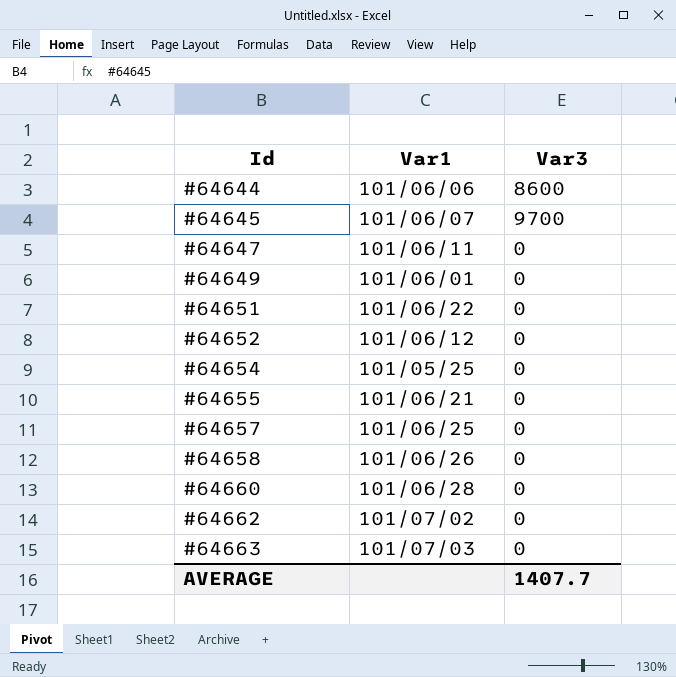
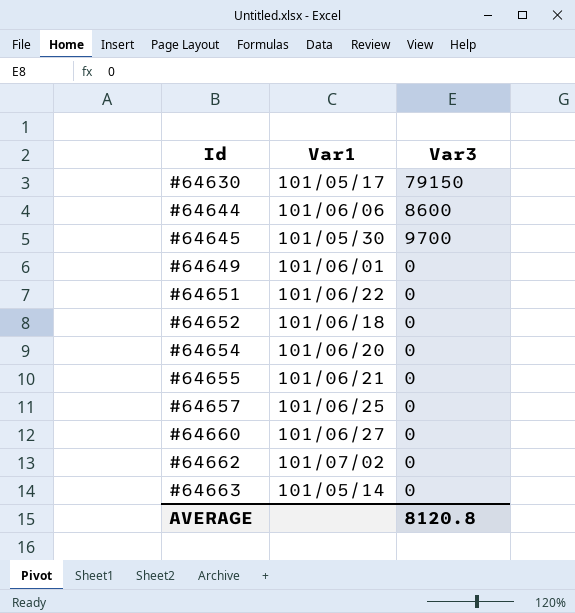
row #64647: 101/06/11 | 0 -> none
row #64658: 101/06/26 | 0 -> none
row #64630: none -> 101/05/17 | 79150
#64645 | Var1: 101/06/07 -> 101/05/30
#64652 | Var1: 101/06/12 -> 101/06/18
#64654 | Var1: 101/05/25 -> 101/06/20
#64660 | Var1: 101/06/28 -> 101/06/27
#64663 | Var1: 101/07/03 -> 101/05/14
AVERAGE | Var3: 1407.7 -> 8120.8

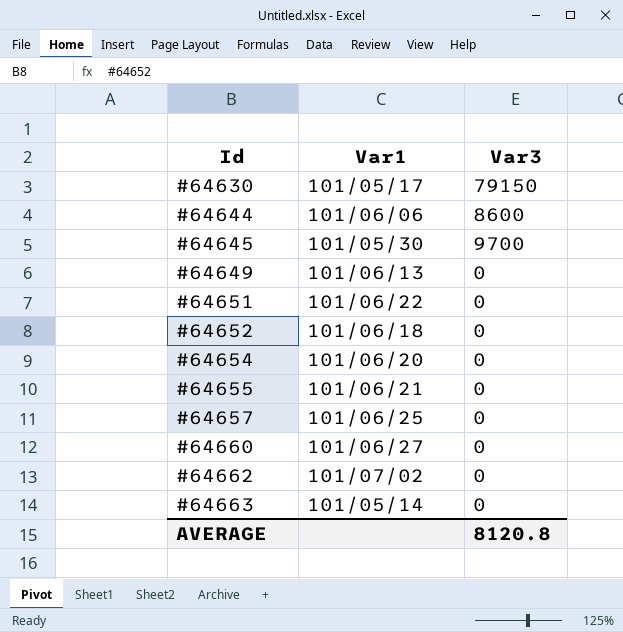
#64649 | Var1: 101/06/01 -> 101/06/13

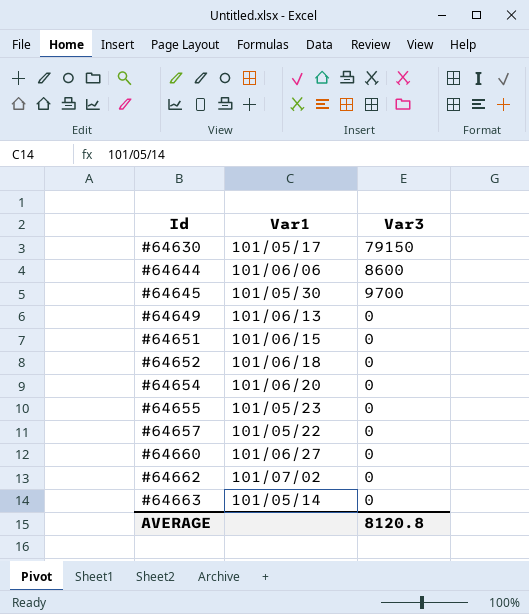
#64651 | Var1: 101/06/22 -> 101/06/15
#64655 | Var1: 101/06/21 -> 101/05/23
#64657 | Var1: 101/06/25 -> 101/05/22

